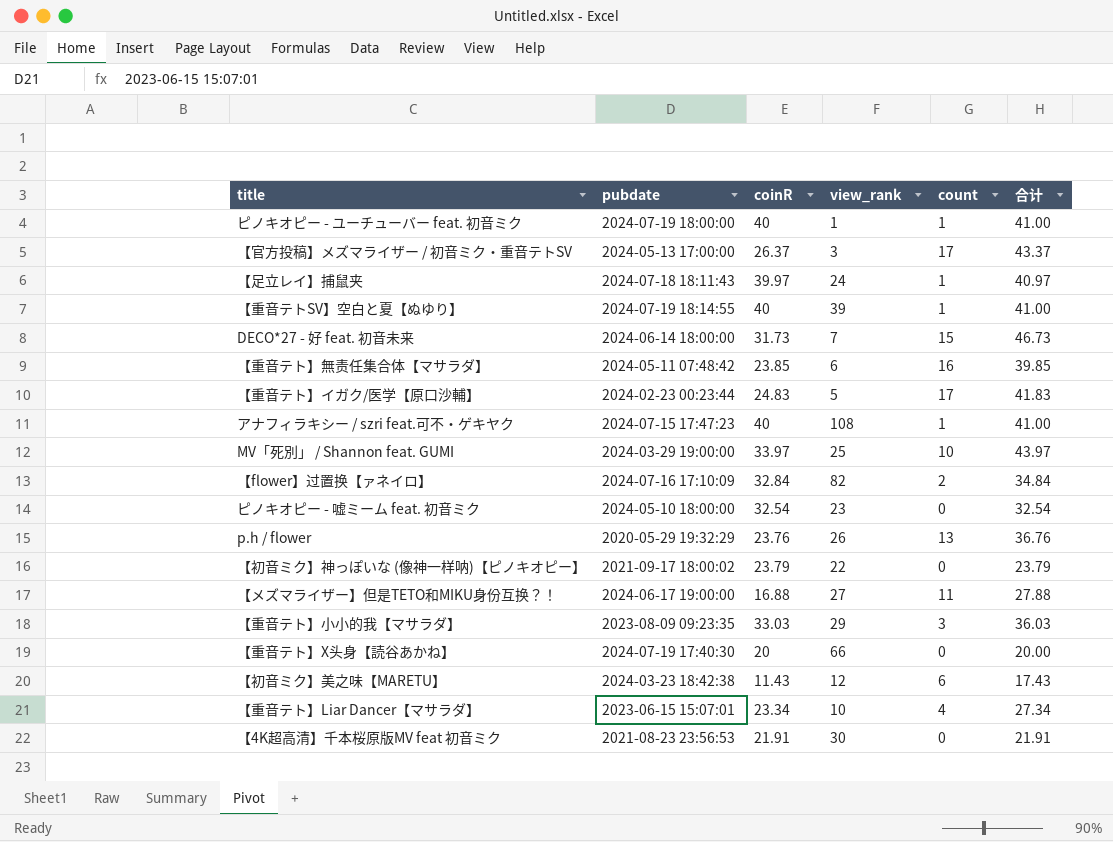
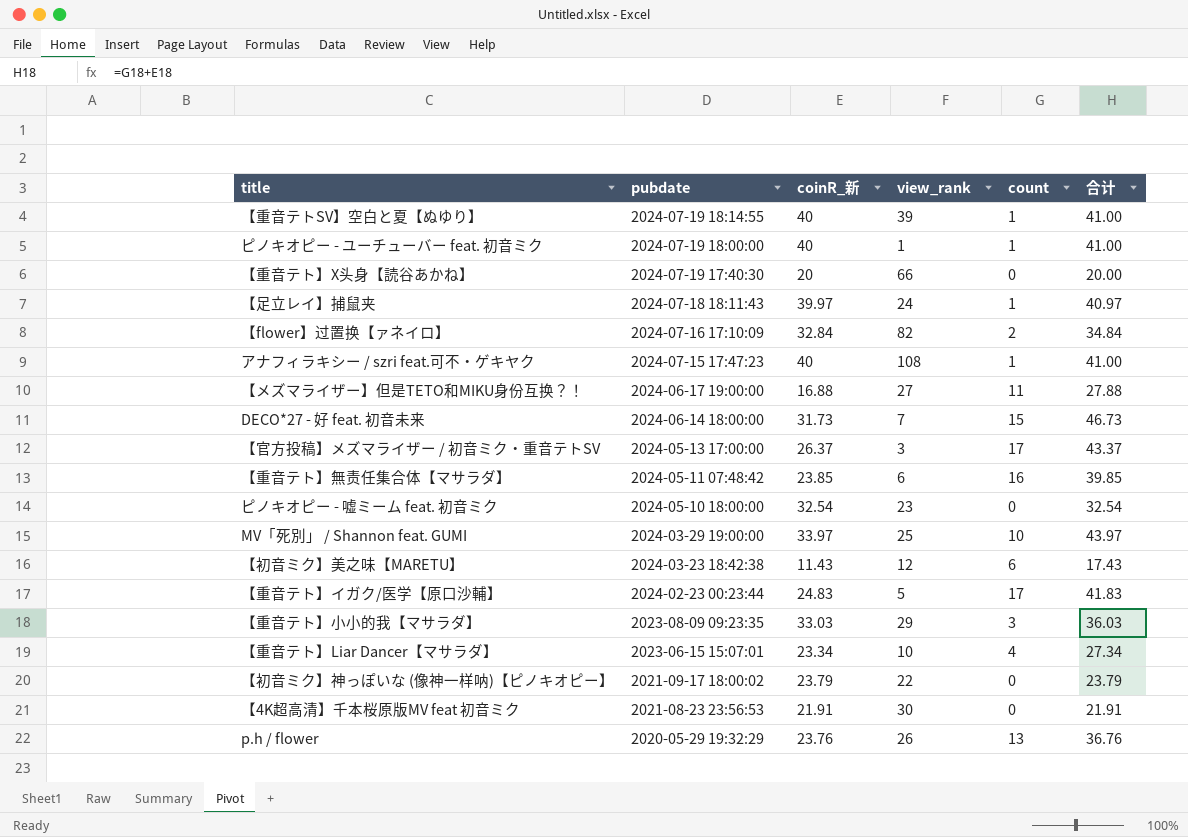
row order: none -> pubdate descending
column name: coinR -> coinR_新

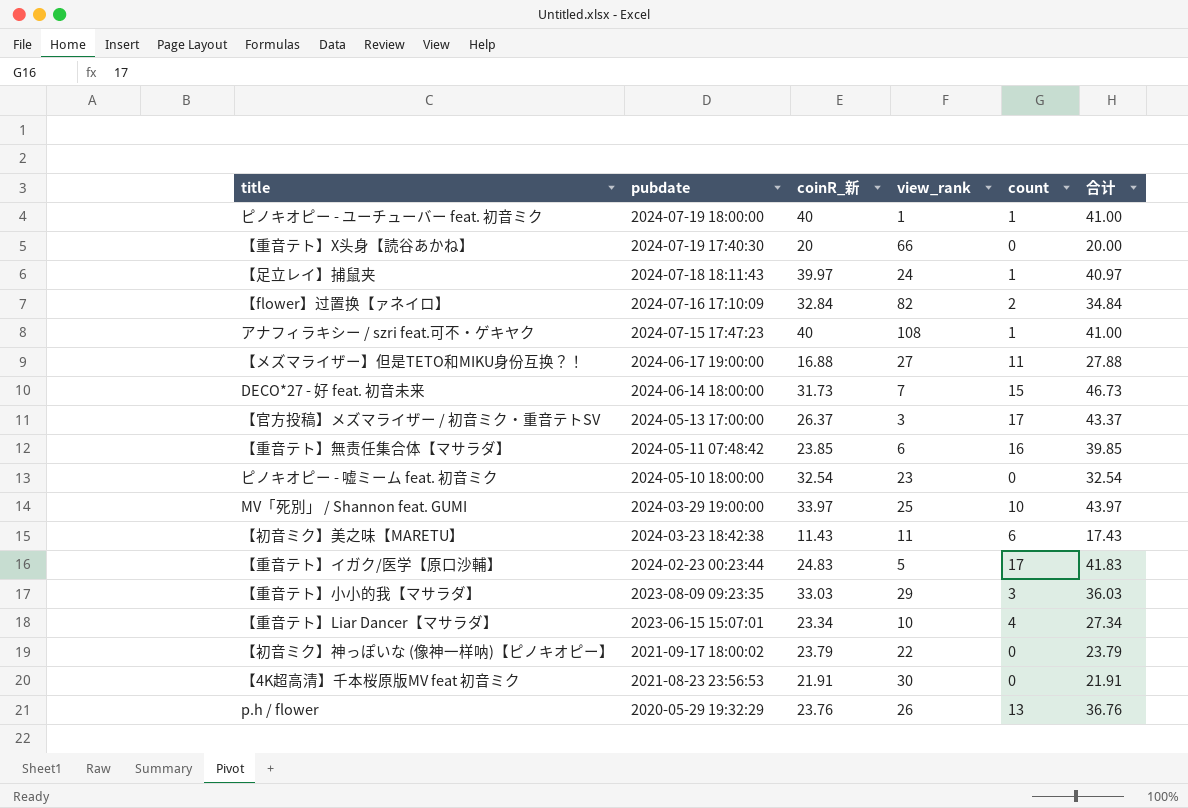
row 【重音テトSV】空白と夏【ぬゆり】: 2024-07-19 18:14:55 | 40 | 39 | 1 | 41.00 -> none
【初音ミク】美之味【MARETU】 | view_rank: 12 -> 11

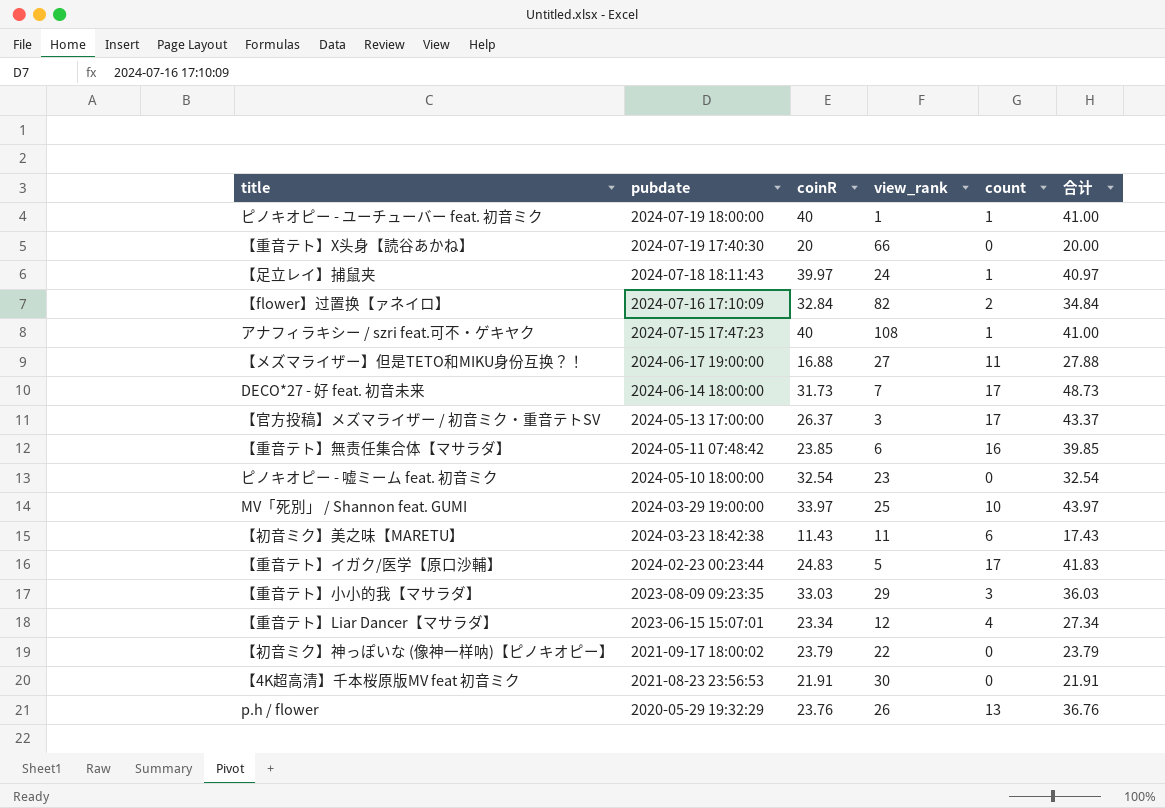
column name: coinR_新 -> coinR
DECO*27 - 好 feat. 初音未来 | count: 15 -> 17
DECO*27 - 好 feat. 初音未来 | 合计: 46.73 -> 48.73
【重音テト】Liar Dancer【マサラダ】 | view_rank: 10 -> 12

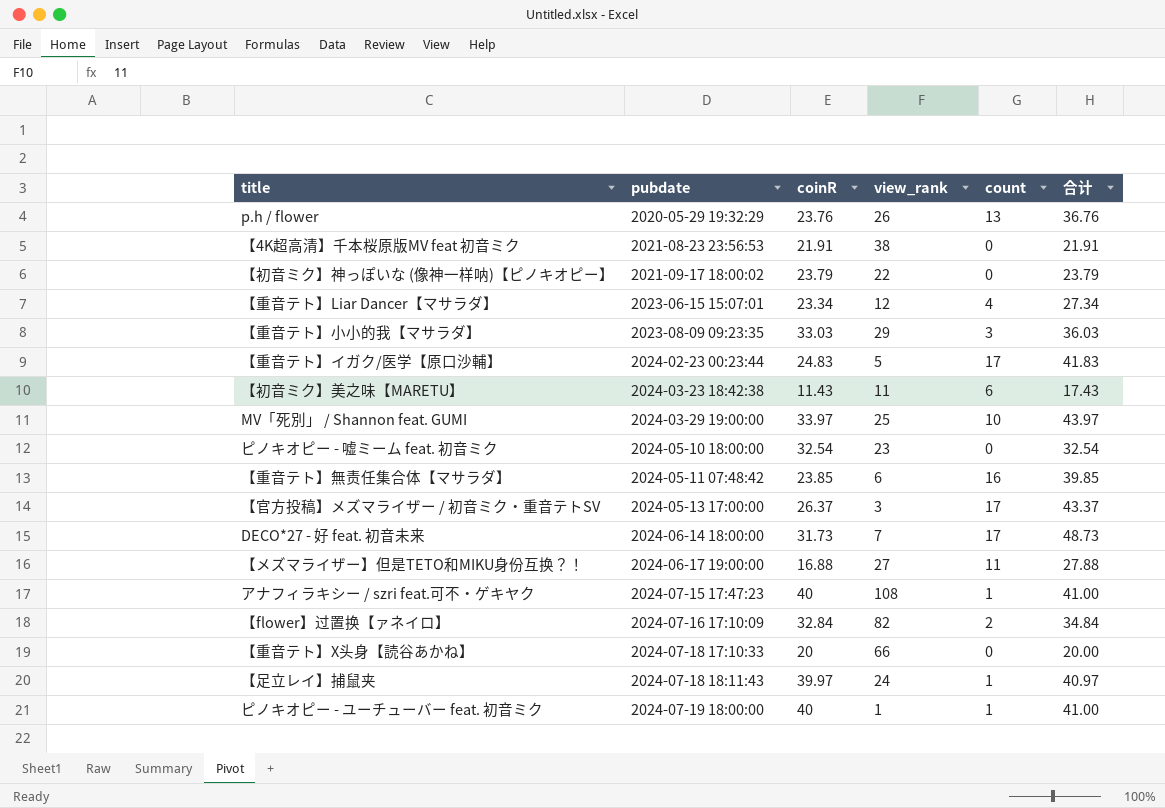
row order: pubdate descending -> pubdate ascending
【4K超高清】千本桜原版MV feat 初音ミク | view_rank: 30 -> 38
【重音テト】X头身【読谷あかね】 | pubdate: 2024-07-19 17:40:30 -> 2024-07-18 17:10:33

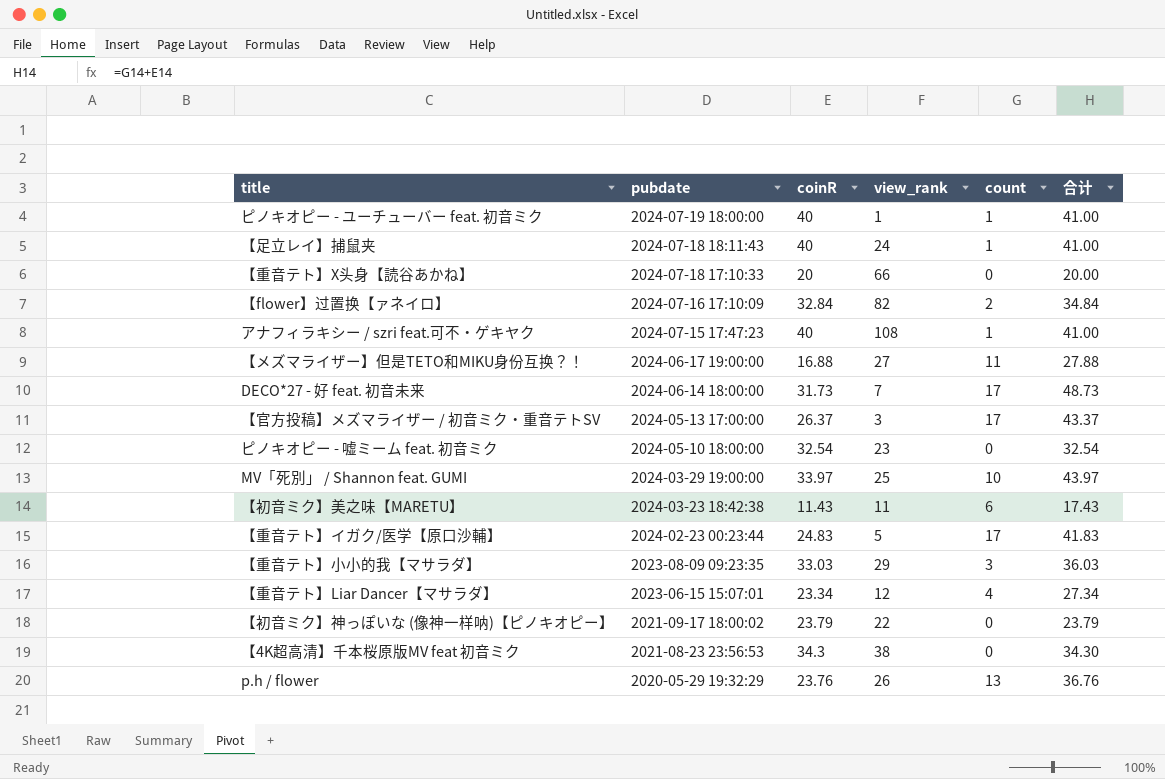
row order: pubdate ascending -> pubdate descending
row 【重音テト】無责任集合体【マサラダ】: 2024-05-11 07:48:42 | 23.85 | 6 | 16 | 39.85 -> none
【足立レイ】捕鼠夹 | coinR: 39.97 -> 40
【足立レイ】捕鼠夹 | 合计: 40.97 -> 41.00
【4K超高清】千本桜原版MV feat 初音ミク | coinR: 21.91 -> 34.3
【4K超高清】千本桜原版MV feat 初音ミク | 合计: 21.91 -> 34.30

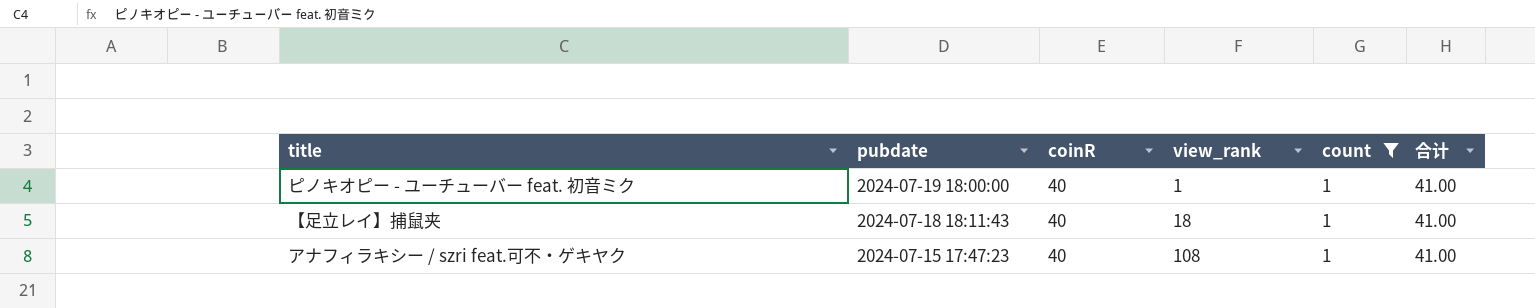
filter: none -> count = 1
【足立レイ】捕鼠夹 | view_rank: 24 -> 18

